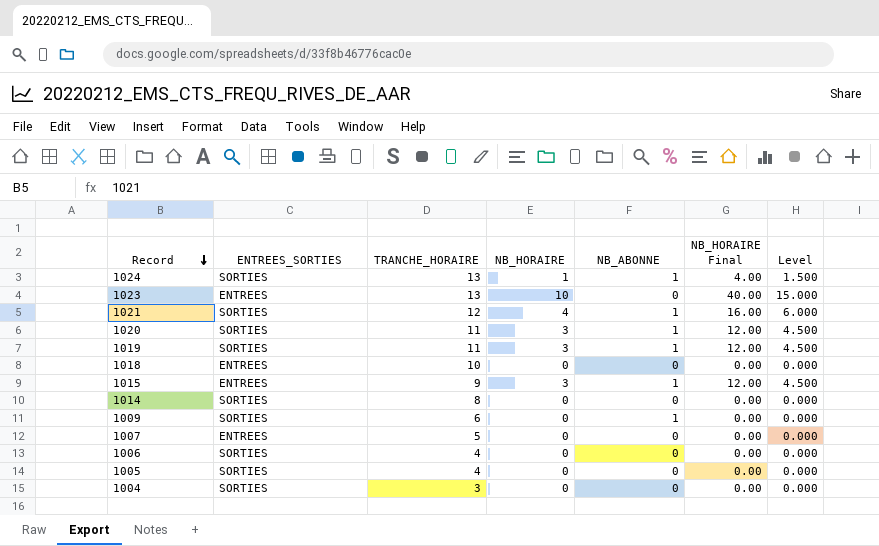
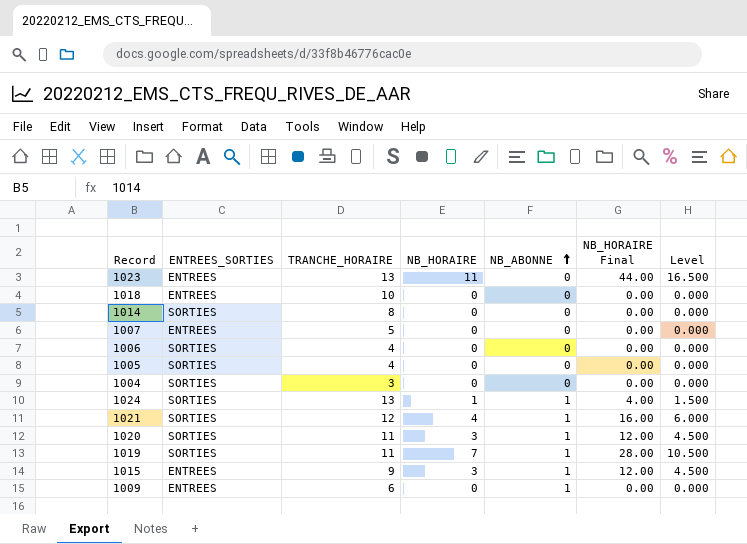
row order: Record descending -> NB_ABONNE ascending
1023 | NB_HORAIRE: 10 -> 11
1023 | NB_HORAIRE Final: 40.00 -> 44.00
1023 | Level: 15.000 -> 16.500
1019 | NB_HORAIRE: 3 -> 7
1019 | NB_HORAIRE Final: 12.00 -> 28.00
1019 | Level: 4.500 -> 10.500
1009 | ENTREES_SORTIES: SORTIES -> ENTREES

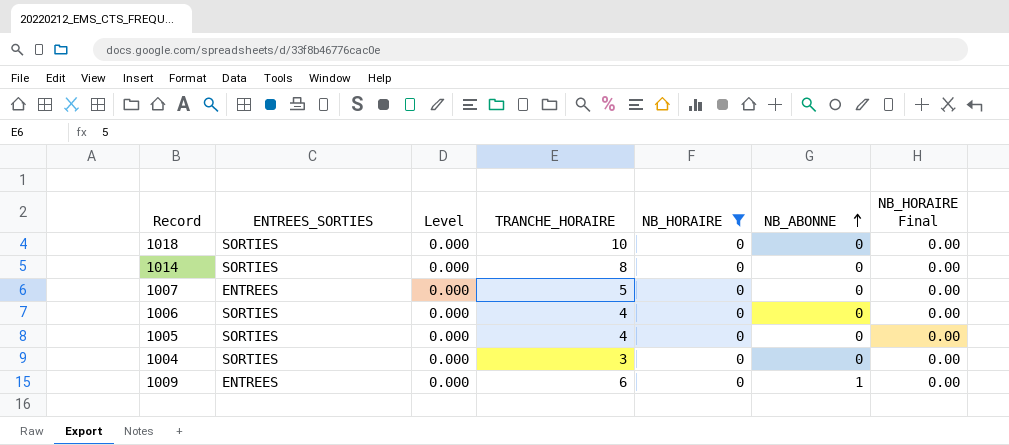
filter: none -> NB_HORAIRE = 0
column Level | position: 7 -> 3
1018 | ENTREES_SORTIES: ENTREES -> SORTIES

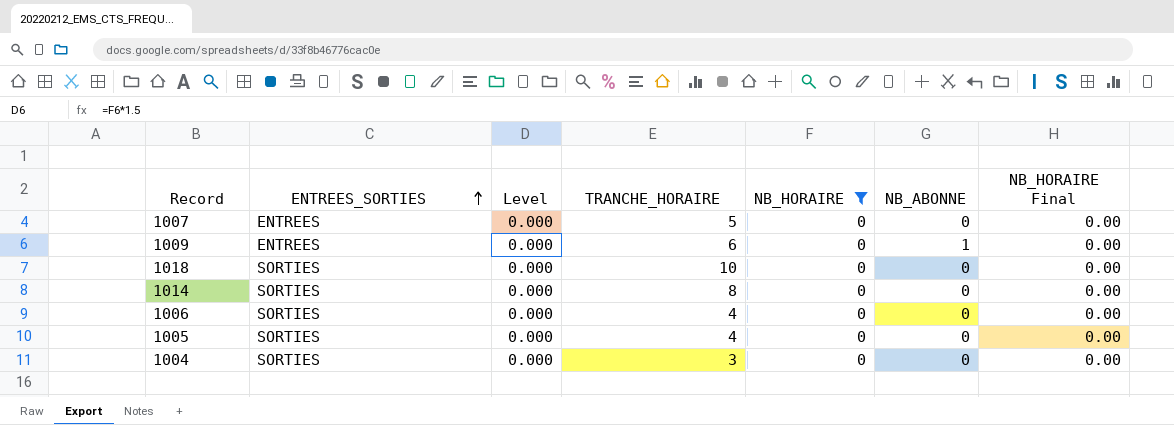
row order: NB_ABONNE ascending -> ENTREES_SORTIES ascending

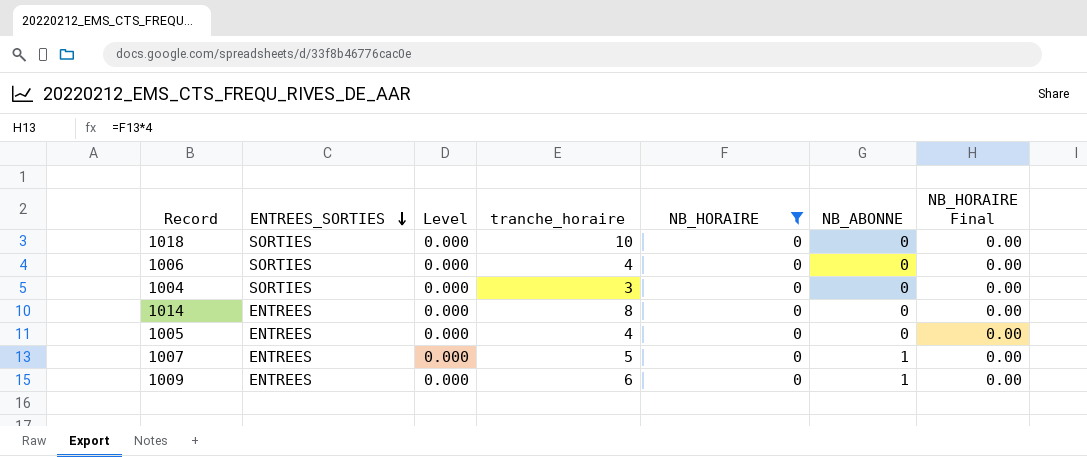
row order: ENTREES_SORTIES ascending -> ENTREES_SORTIES descending
column name: TRANCHE_HORAIRE -> tranche_horaire
1014 | ENTREES_SORTIES: SORTIES -> ENTREES
1005 | ENTREES_SORTIES: SORTIES -> ENTREES
1007 | NB_ABONNE: 0 -> 1

